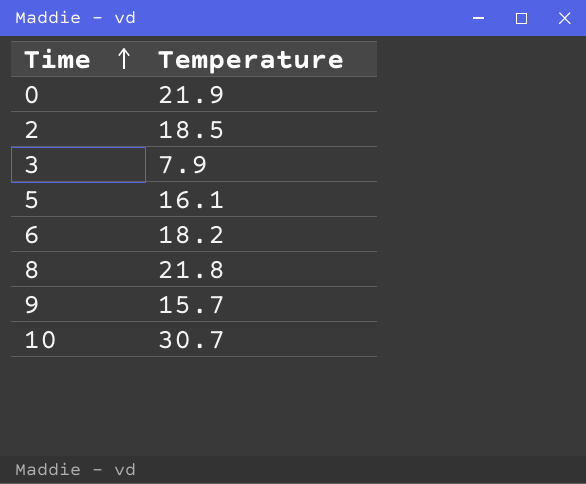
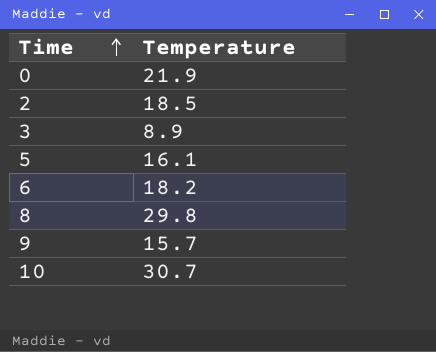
3 | Temperature: 7.9 -> 8.9
8 | Temperature: 21.8 -> 29.8

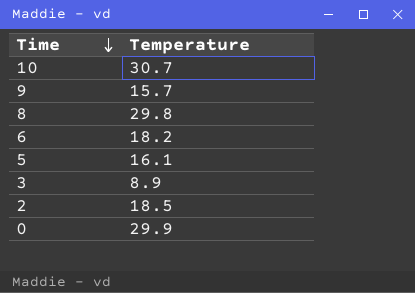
row order: Time ascending -> Time descending
0 | Temperature: 21.9 -> 29.9

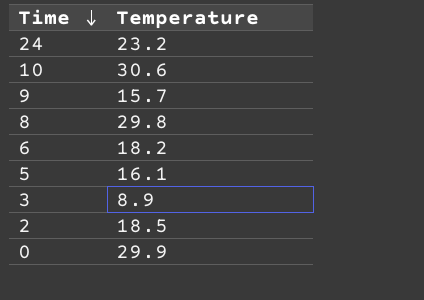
row 24: none -> 23.2
10 | Temperature: 30.7 -> 30.6

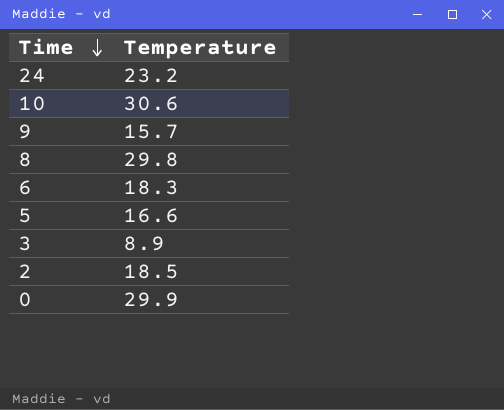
6 | Temperature: 18.2 -> 18.3
5 | Temperature: 16.1 -> 16.6

